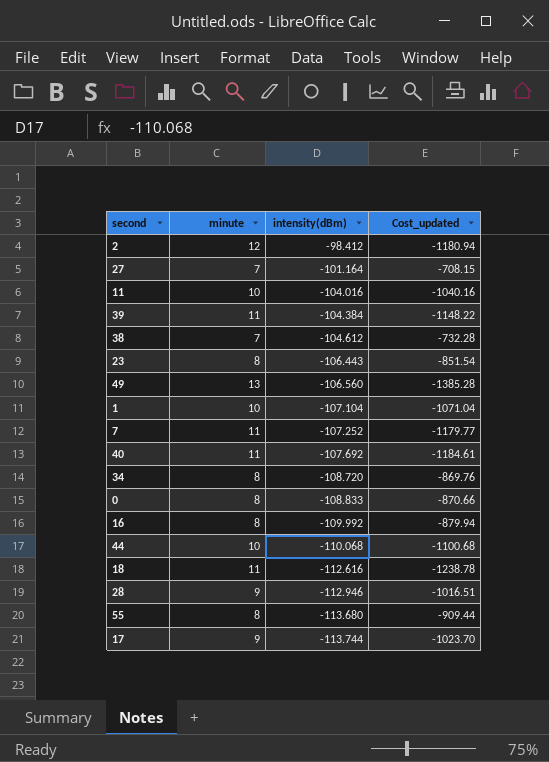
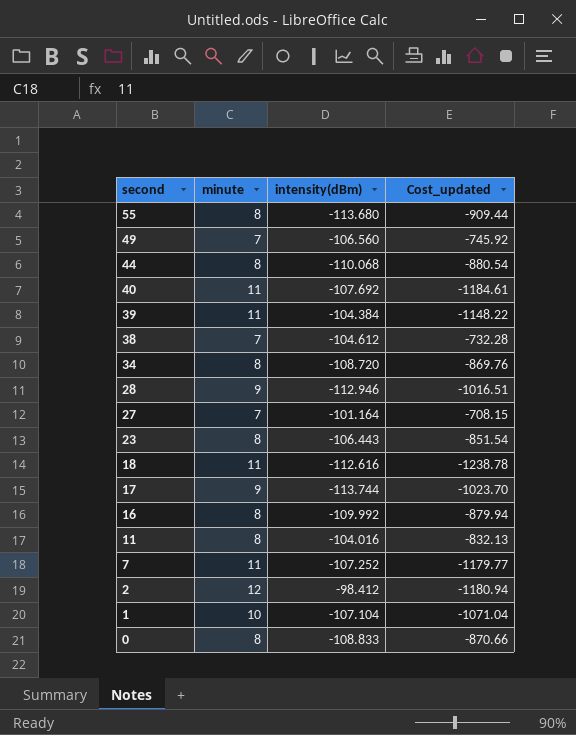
row order: intensity(dBm) descending -> second descending
49 | minute: 13 -> 7
49 | Cost_updated: -1385.28 -> -745.92
44 | minute: 10 -> 8
44 | Cost_updated: -1100.68 -> -880.54
11 | minute: 10 -> 8
11 | Cost_updated: -1040.16 -> -832.13

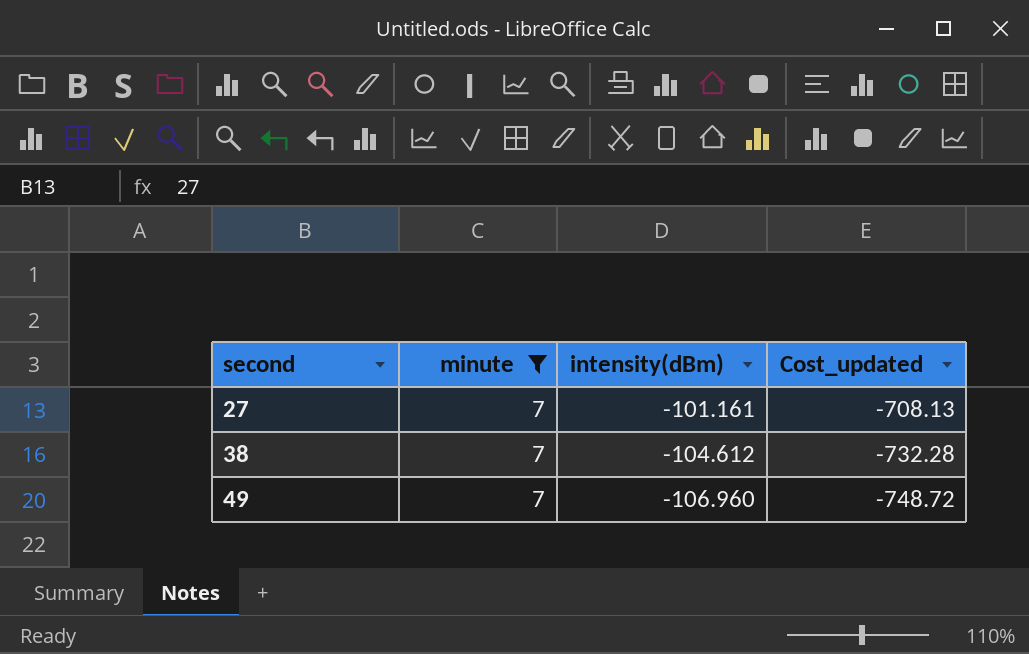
filter: none -> minute = 7
row order: second descending -> second ascending
27 | intensity(dBm): -101.164 -> -101.161
27 | Cost_updated: -708.15 -> -708.13
49 | intensity(dBm): -106.560 -> -106.960
49 | Cost_updated: -745.92 -> -748.72

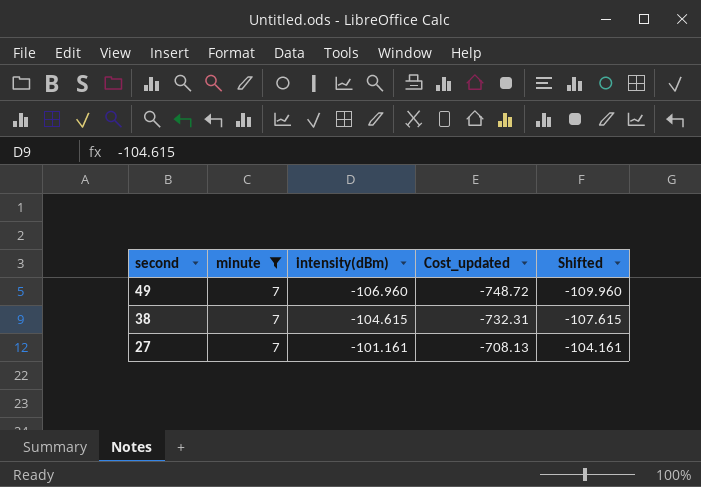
row order: second ascending -> second descending
column Shifted | formula: none -> [intensity(dBm)] - 3
38 | intensity(dBm): -104.612 -> -104.615
38 | Cost_updated: -732.28 -> -732.31

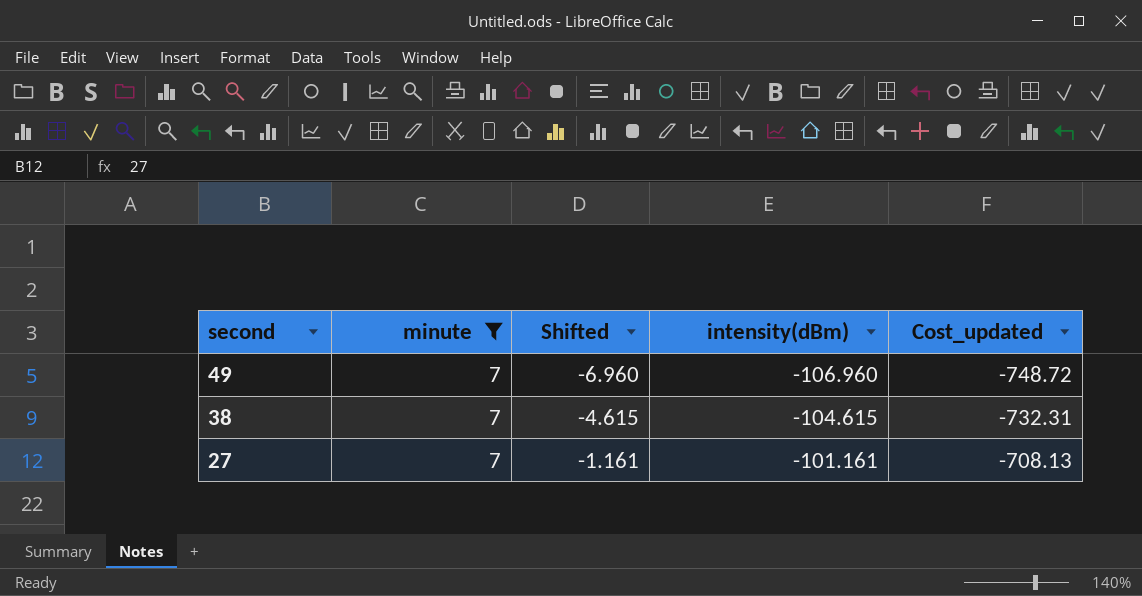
column Shifted | formula: [intensity(dBm)] - 3 -> [intensity(dBm)] + 100
column Shifted | position: 5 -> 3

